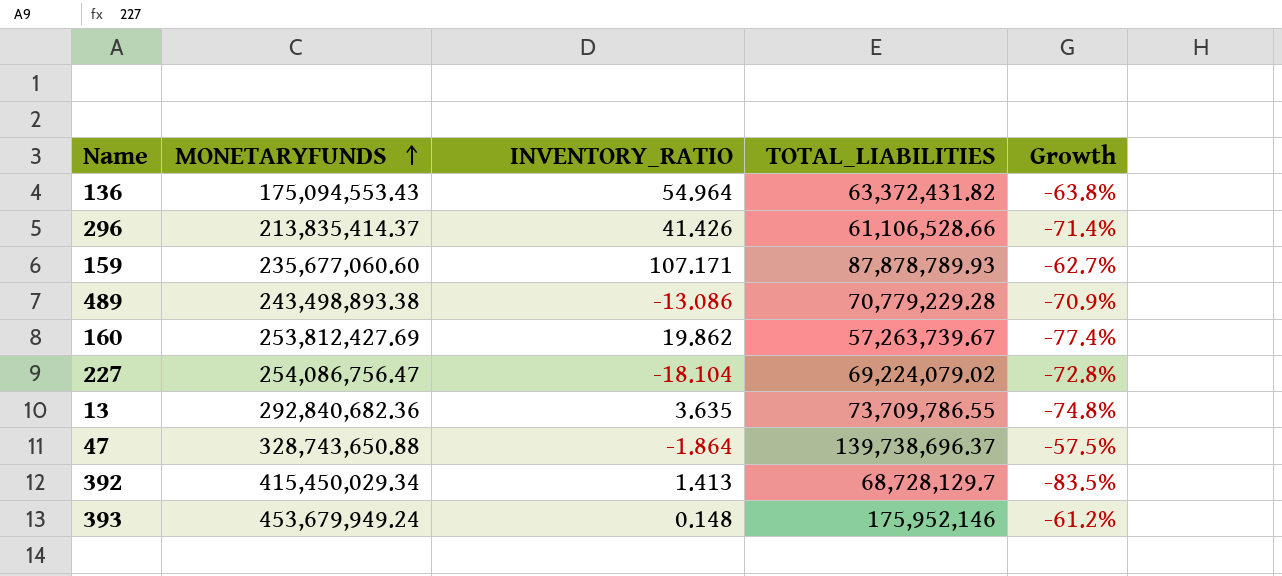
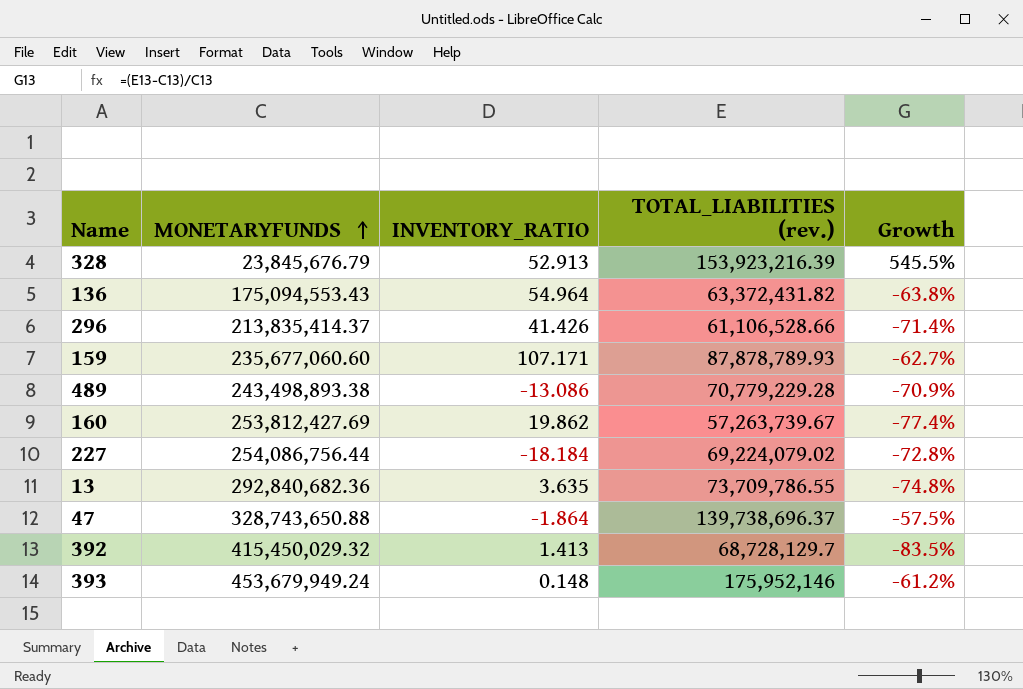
column name: TOTAL_LIABILITIES -> TOTAL_LIABILITIES (rev.)
row 328: none -> 23,845,676.79 | 52.913 | 153,923,216.39 | 545.5%
227 | MONETARYFUNDS: 254,086,756.47 -> 254,086,756.44
227 | INVENTORY_RATIO: -18.104 -> -18.184
392 | MONETARYFUNDS: 415,450,029.34 -> 415,450,029.32

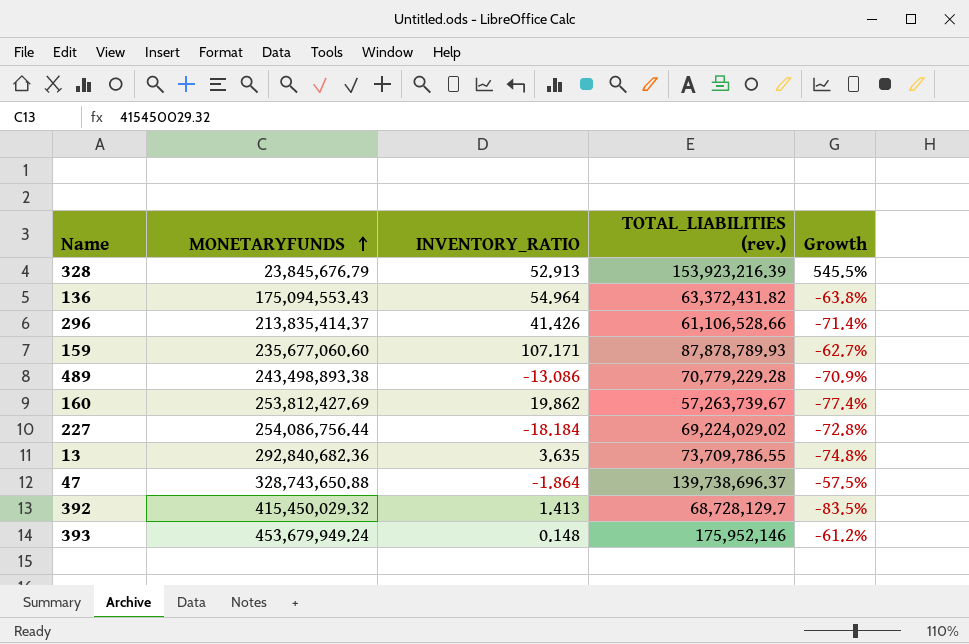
227 | TOTAL_LIABILITIES (rev.): 69,224,079.02 -> 69,224,029.02

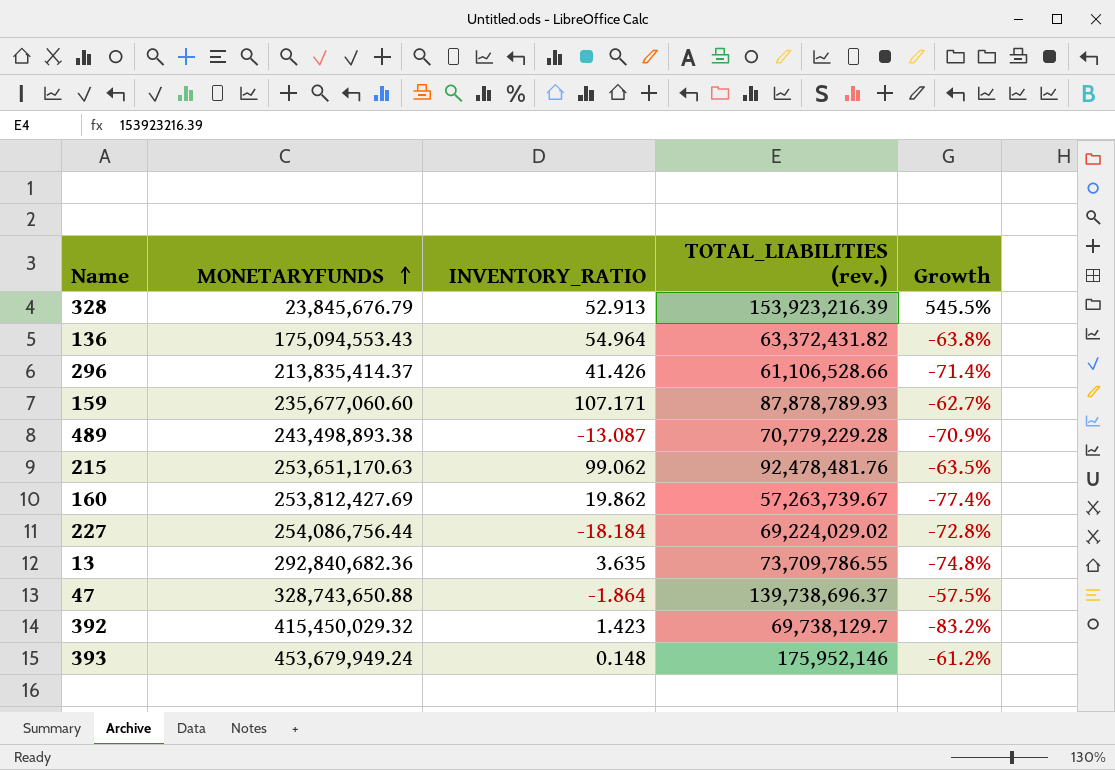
489 | INVENTORY_RATIO: -13.086 -> -13.087
row 215: none -> 253,651,170.63 | 99.062 | 92,478,481.76 | -63.5%
392 | INVENTORY_RATIO: 1.413 -> 1.423
392 | TOTAL_LIABILITIES (rev.): 68,728,129.7 -> 69,738,129.7
392 | Growth: -83.5% -> -83.2%

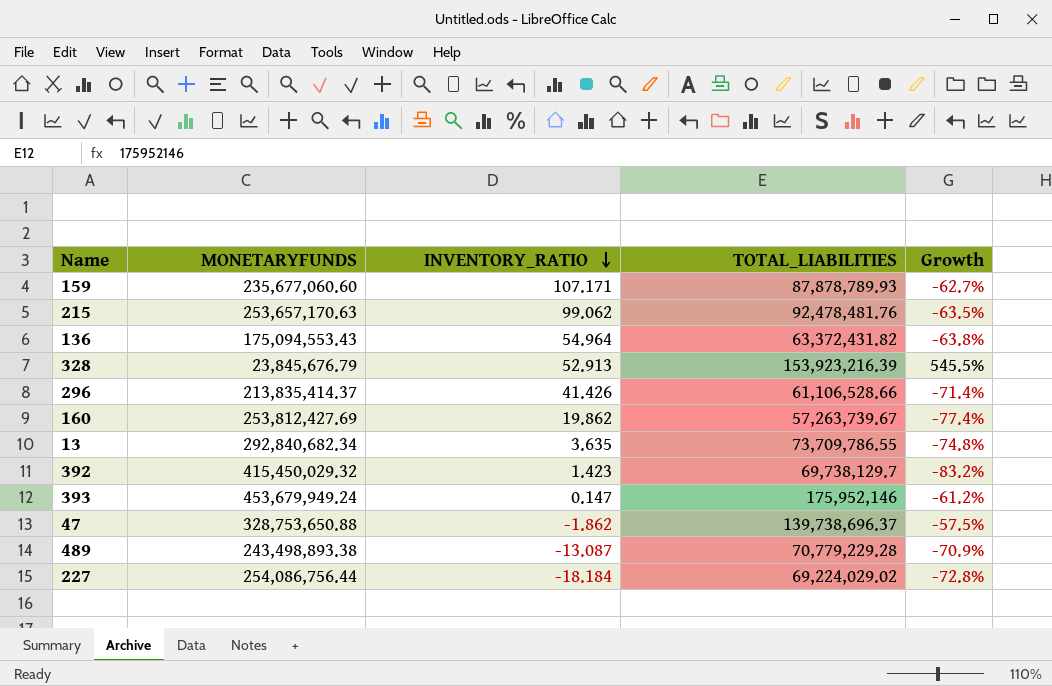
row order: MONETARYFUNDS ascending -> INVENTORY_RATIO descending
column name: TOTAL_LIABILITIES (rev.) -> TOTAL_LIABILITIES
215 | MONETARYFUNDS: 253,651,170.63 -> 253,657,170.63
13 | MONETARYFUNDS: 292,840,682.36 -> 292,840,682.34
393 | INVENTORY_RATIO: 0.148 -> 0.147
47 | MONETARYFUNDS: 328,743,650.88 -> 328,753,650.88
47 | INVENTORY_RATIO: -1.864 -> -1.862

